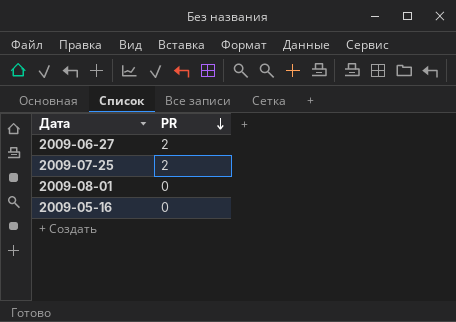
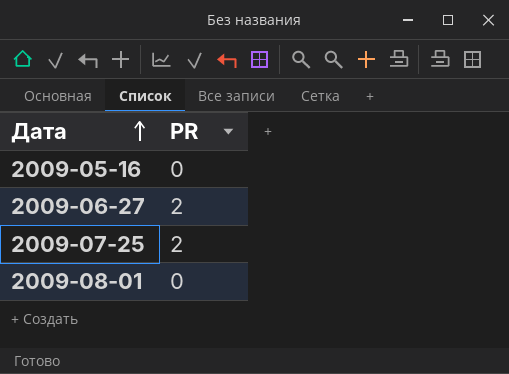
row order: PR descending -> Дата ascending

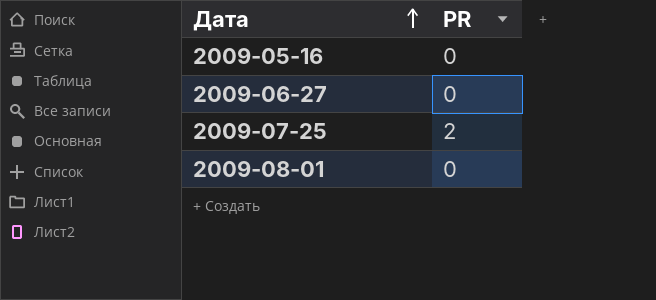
2009-06-27 | PR: 2 -> 0

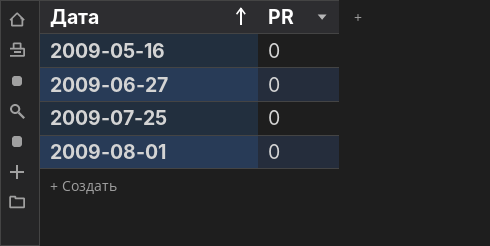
2009-07-25 | PR: 2 -> 0

